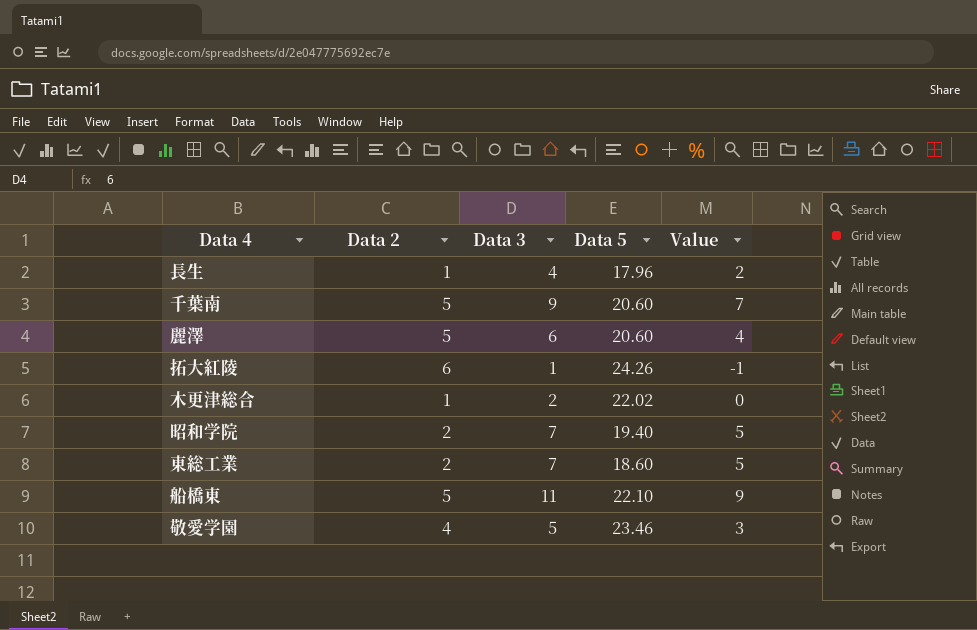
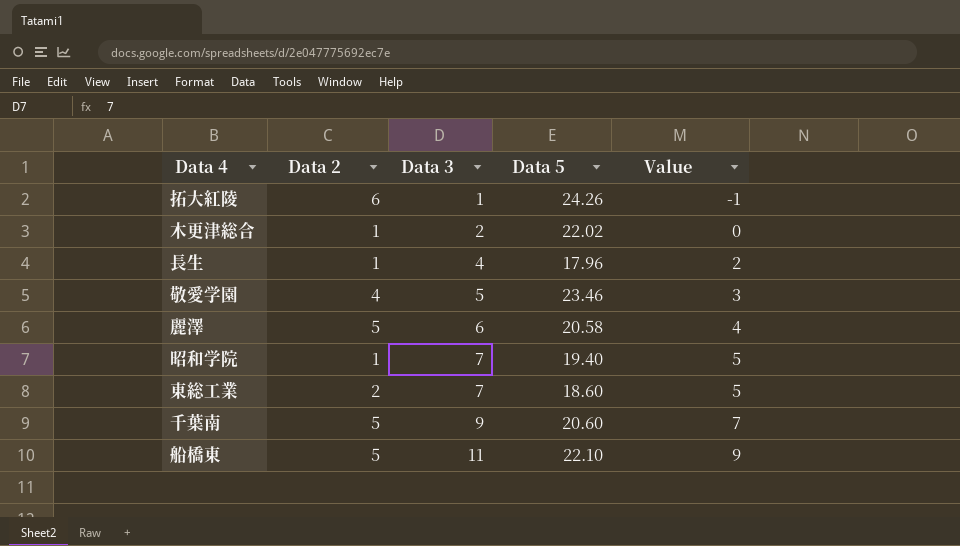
row order: none -> Data 3 ascending
麗澤 | Data 5: 20.60 -> 20.58
昭和学院 | Data 2: 2 -> 1

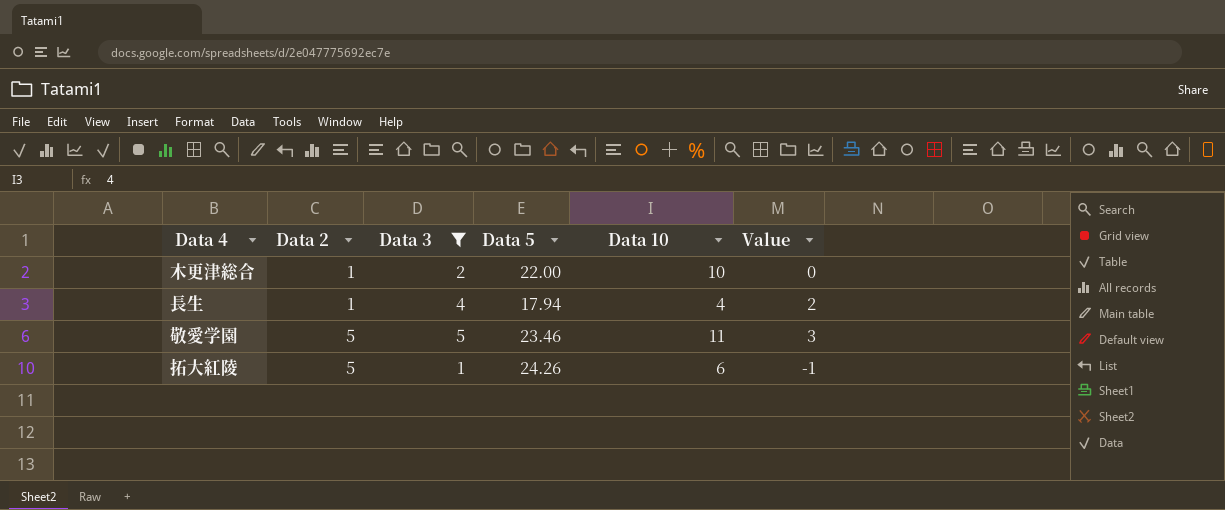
filter: none -> Data 3 <= 5
row order: Data 3 ascending -> Data 2 ascending
column Data 10 | position: none -> 5
木更津総合 | Data 5: 22.02 -> 22.00
長生 | Data 5: 17.96 -> 17.94
敬愛学園 | Data 2: 4 -> 5
拓大紅陵 | Data 2: 6 -> 5

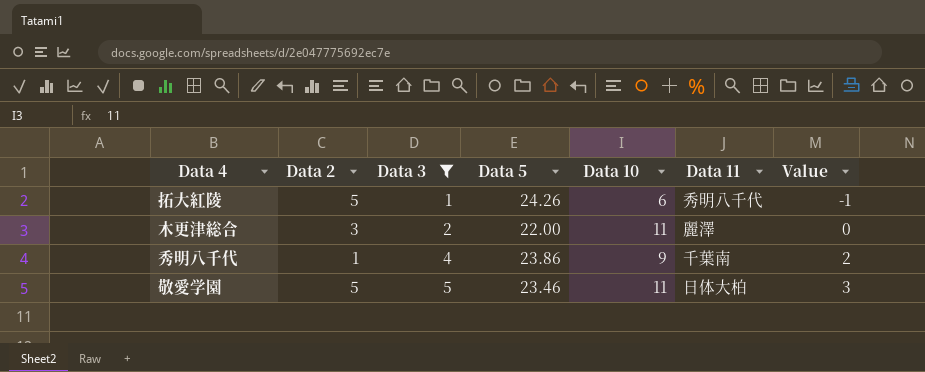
row order: Data 2 ascending -> Data 3 ascending
column Data 11 | position: none -> 6
row 長生: 1 | 4 | 17.94 | 4 | 2 -> none
木更津総合 | Data 2: 1 -> 3
木更津総合 | Data 10: 10 -> 11
row 秀明八千代: none -> 1 | 4 | 23.86 | 9 | 千葉南 | 2

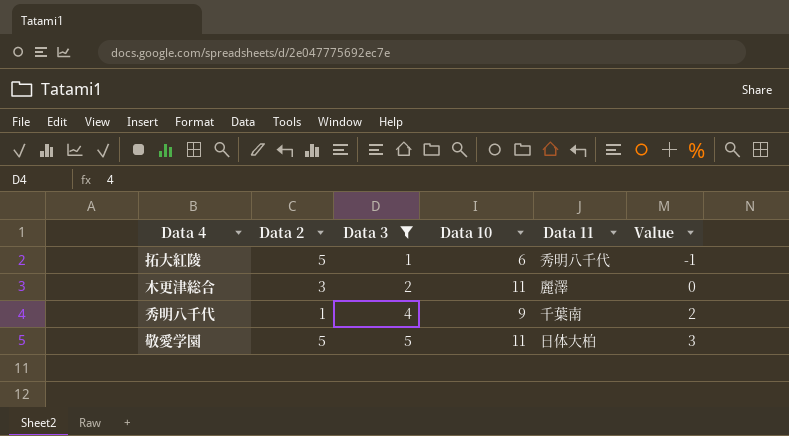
column Data 5 | position: 4 -> none

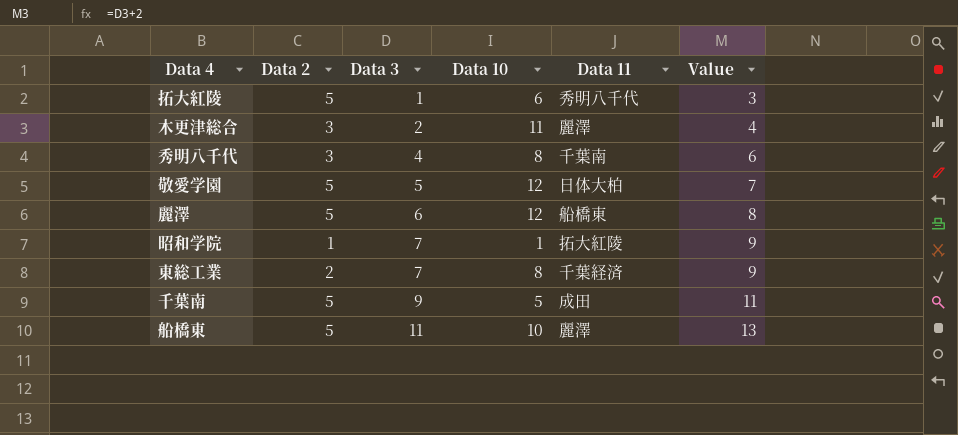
filter: Data 3 <= 5 -> none
column Value | formula: [Data 3] - 2 -> [Data 3] + 2
秀明八千代 | Data 2: 1 -> 3
秀明八千代 | Data 10: 9 -> 8
敬愛学園 | Data 10: 11 -> 12

